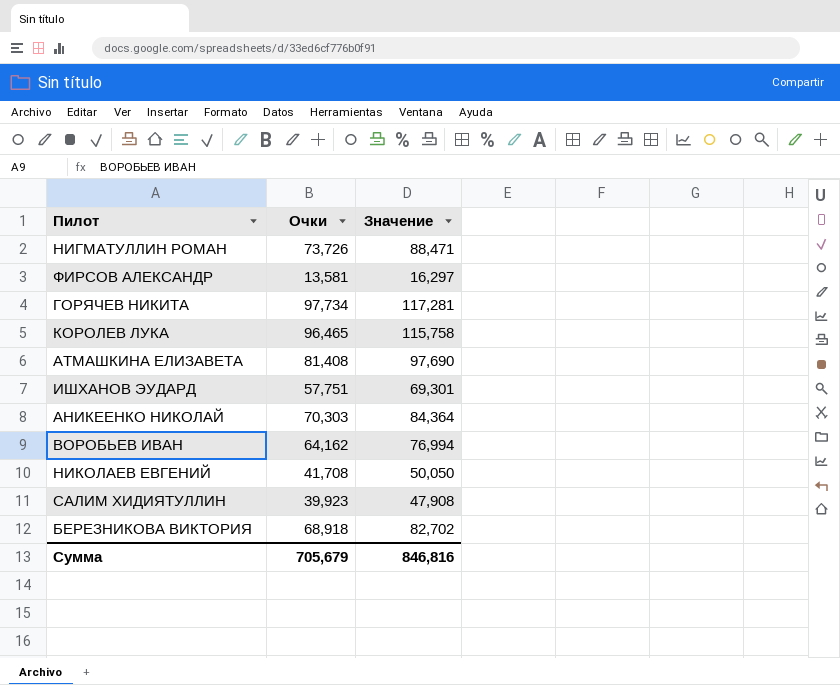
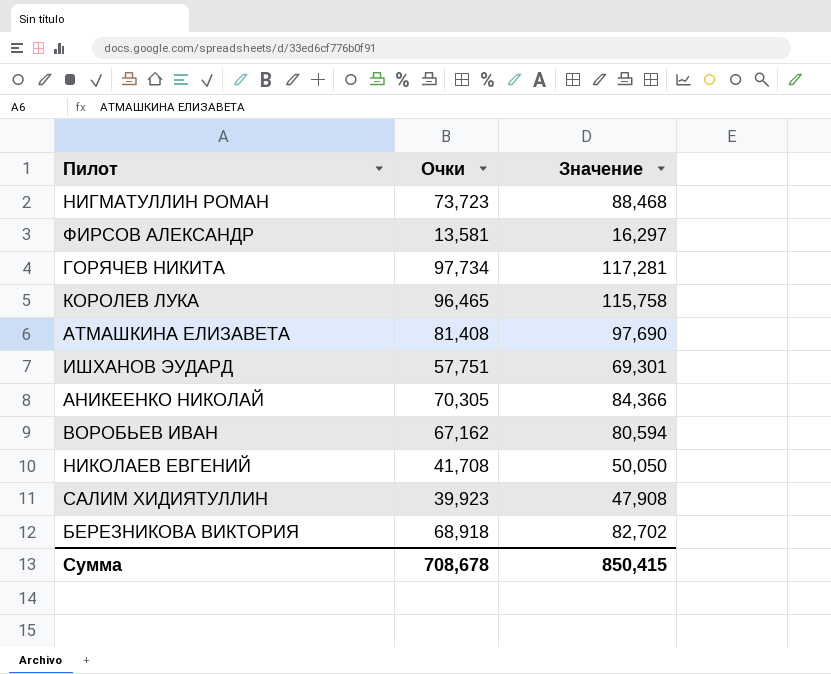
НИГМАТУЛЛИН РОМАН | Очки: 73,726 -> 73,723
НИГМАТУЛЛИН РОМАН | Значение: 88,471 -> 88,468
АНИКЕЕНКО НИКОЛАЙ | Очки: 70,303 -> 70,305
АНИКЕЕНКО НИКОЛАЙ | Значение: 84,364 -> 84,366
ВОРОБЬЕВ ИВАН | Очки: 64,162 -> 67,162
ВОРОБЬЕВ ИВАН | Значение: 76,994 -> 80,594
Сумма | Очки: 705,679 -> 708,678
Сумма | Значение: 846,816 -> 850,415

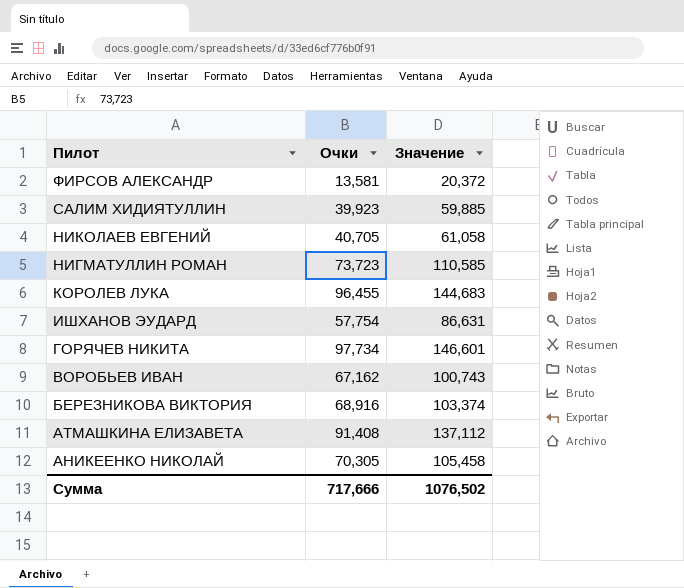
row order: none -> Пилот descending
column Значение | formula: [Очки] * 1,2 -> [Очки] * 1,5
НИКОЛАЕВ ЕВГЕНИЙ | Очки: 41,708 -> 40,705
КОРОЛЕВ ЛУКА | Очки: 96,465 -> 96,455
ИШХАНОВ ЭУДАРД | Очки: 57,751 -> 57,754
БЕРЕЗНИКОВА ВИКТОРИЯ | Очки: 68,918 -> 68,916
АТМАШКИНА ЕЛИЗАВЕТА | Очки: 81,408 -> 91,408
Сумма | Очки: 708,678 -> 717,666
Сумма | Значение: 850,415 -> 1076,502

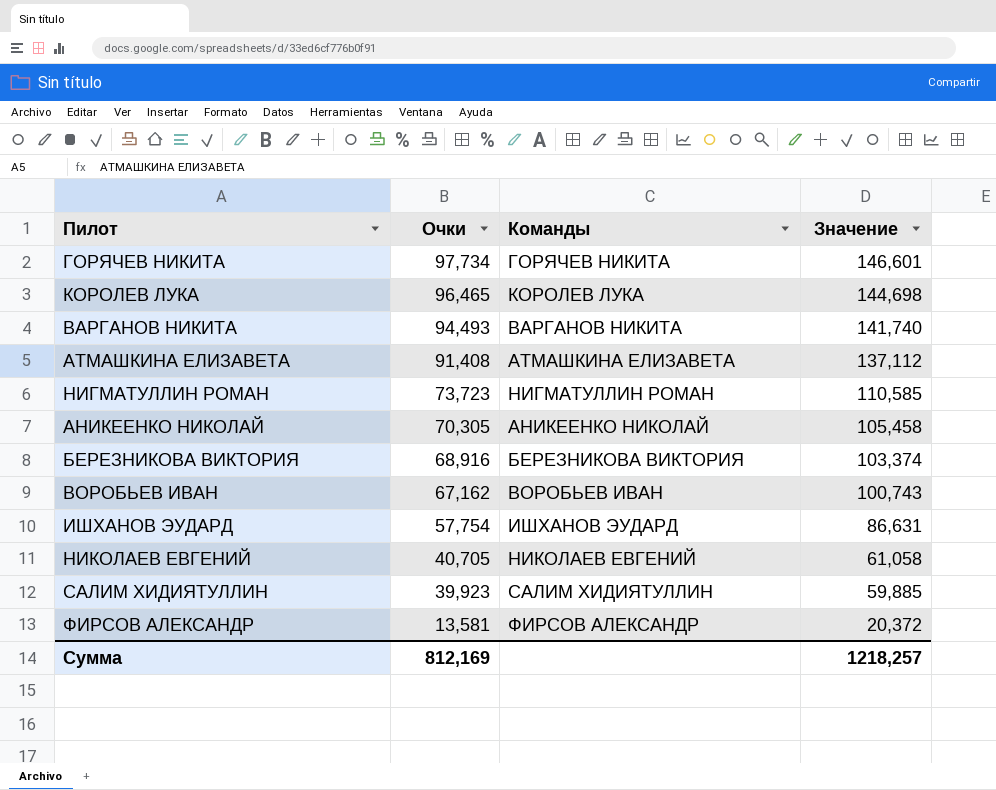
row order: Пилот descending -> Очки descending
column Команды | position: none -> 3
КОРОЛЕВ ЛУКА | Очки: 96,455 -> 96,465
КОРОЛЕВ ЛУКА | Значение: 144,683 -> 144,698
row ВАРГАНОВ НИКИТА: none -> 94,493 | ВАРГАНОВ НИКИТА | 141,740
Сумма | Очки: 717,666 -> 812,169
Сумма | Значение: 1076,502 -> 1218,257

